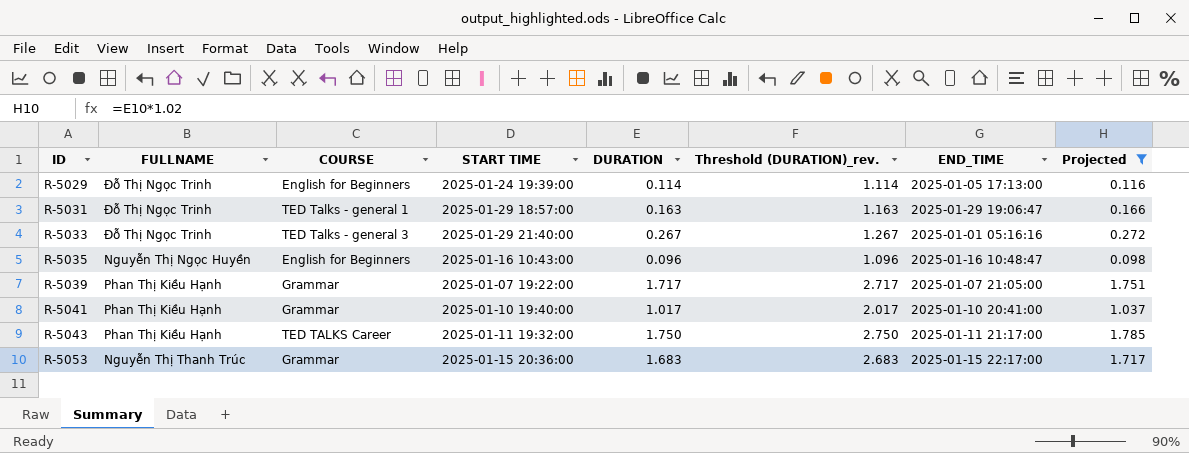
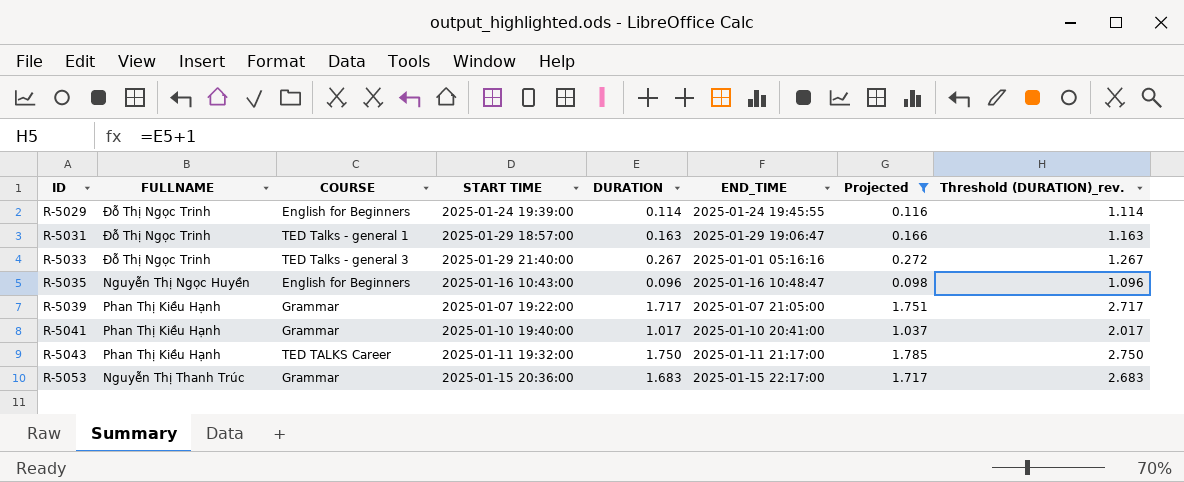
column Threshold (DURATION)_rev. | position: 6 -> 8
R-5029 | END_TIME: 2025-01-05 17:13:00 -> 2025-01-24 19:45:55

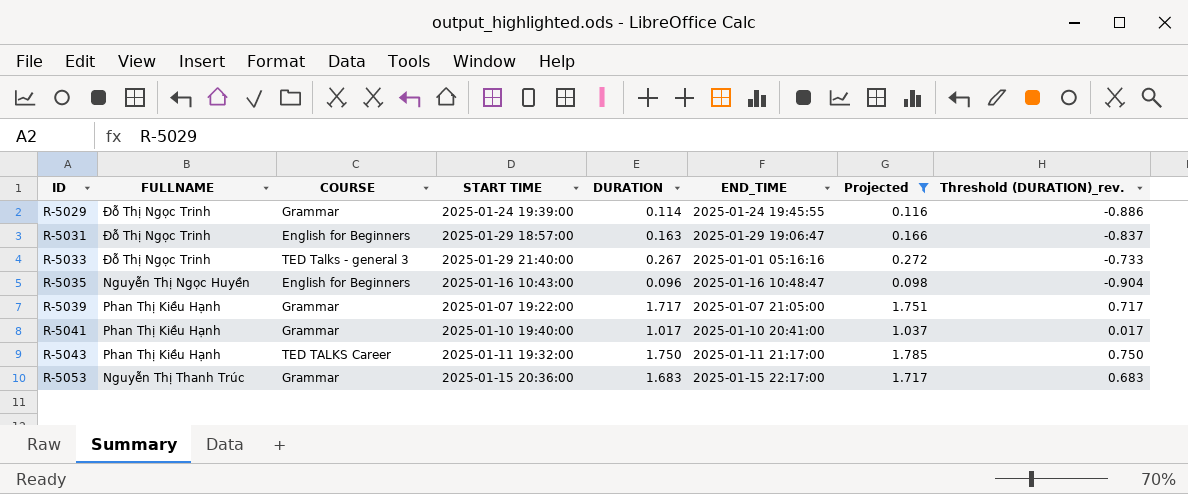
column Threshold (DURATION)_rev. | formula: [DURATION] + 1 -> [DURATION] - 1
R-5029 | COURSE: English for Beginners -> Grammar
R-5031 | COURSE: TED Talks - general 1 -> English for Beginners

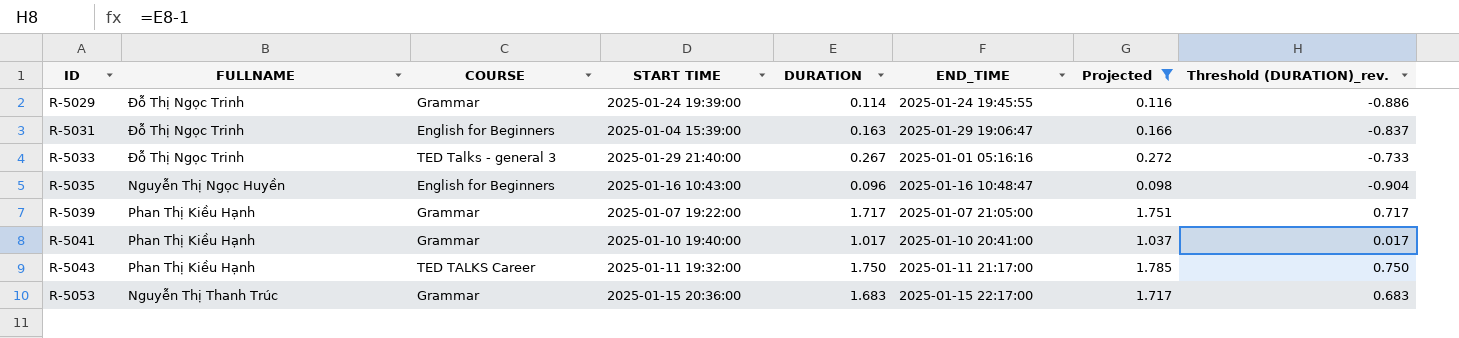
R-5031 | START TIME: 2025-01-29 18:57:00 -> 2025-01-04 15:39:00

